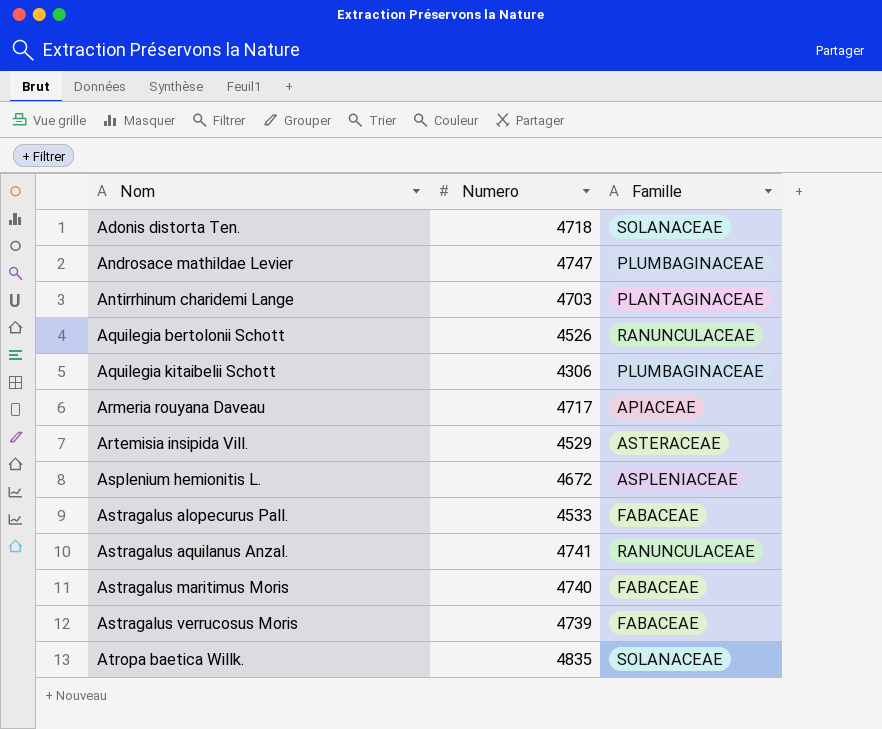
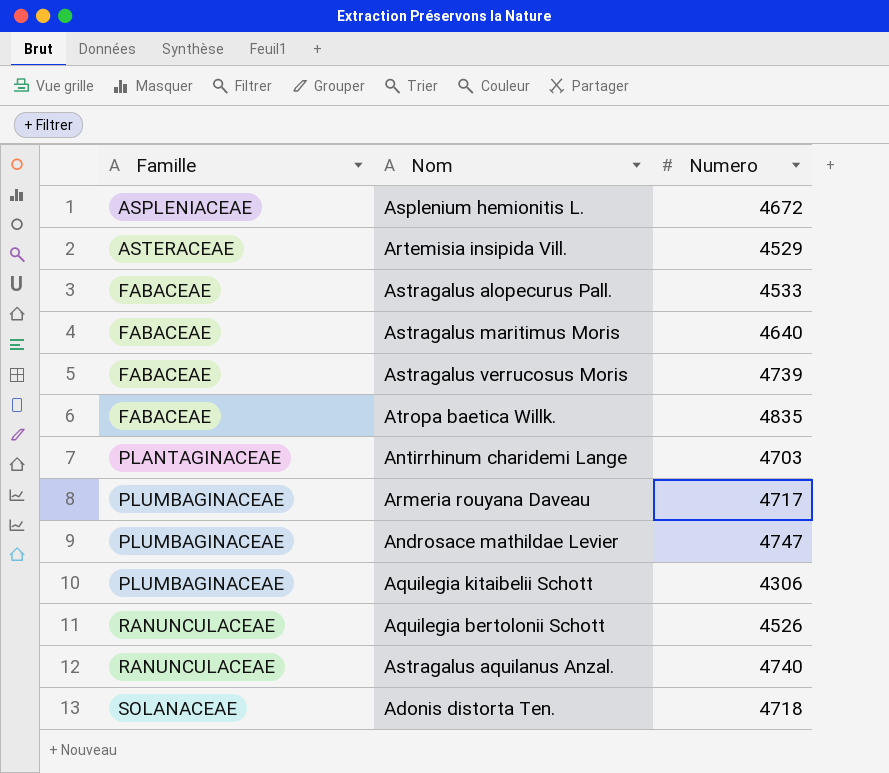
row order: Nom ascending -> Famille ascending
column Famille | position: 3 -> 1
Astragalus maritimus Moris | Numero: 4740 -> 4640
Atropa baetica Willk. | Famille: SOLANACEAE -> FABACEAE
Armeria rouyana Daveau | Famille: APIACEAE -> PLUMBAGINACEAE
Astragalus aquilanus Anzal. | Numero: 4741 -> 4740

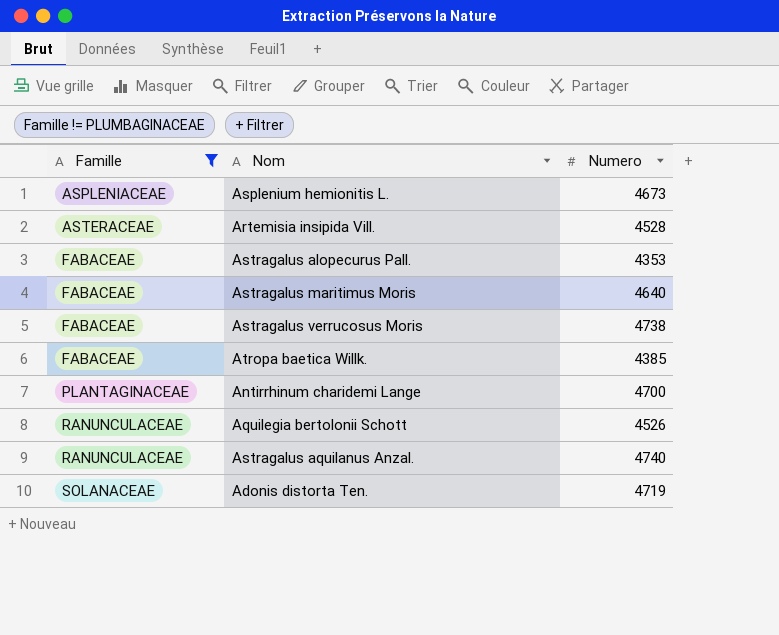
filter: none -> Famille != PLUMBAGINACEAE
Asplenium hemionitis L. | Numero: 4672 -> 4673
Artemisia insipida Vill. | Numero: 4529 -> 4528
Astragalus alopecurus Pall. | Numero: 4533 -> 4353
Astragalus verrucosus Moris | Numero: 4739 -> 4738
Atropa baetica Willk. | Numero: 4835 -> 4385
Antirrhinum charidemi Lange | Numero: 4703 -> 4700
Adonis distorta Ten. | Numero: 4718 -> 4719

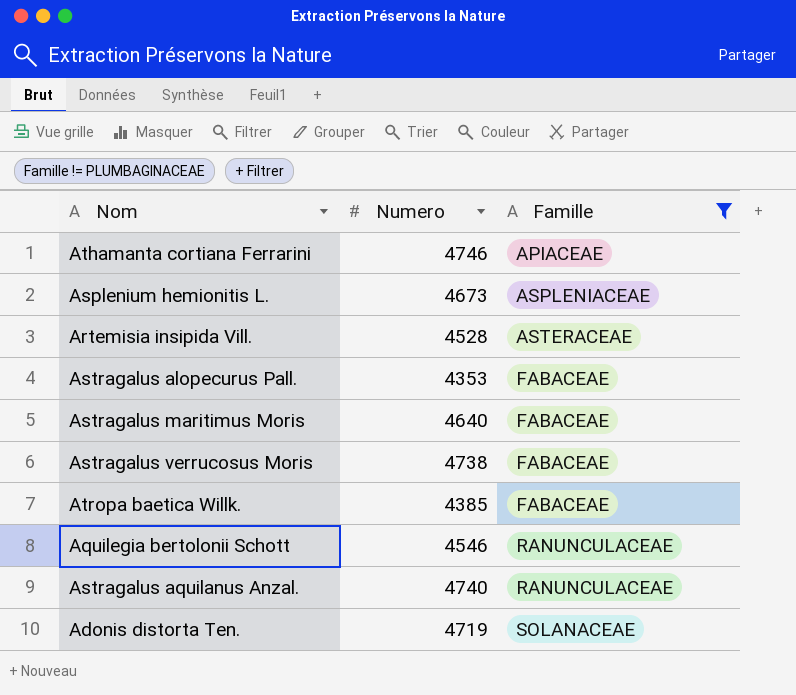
column Famille | position: 1 -> 3
row Antirrhinum charidemi Lange: PLANTAGINACEAE | 4700 -> none
row Athamanta cortiana Ferrarini: none -> 4746 | APIACEAE
Aquilegia bertolonii Schott | Numero: 4526 -> 4546

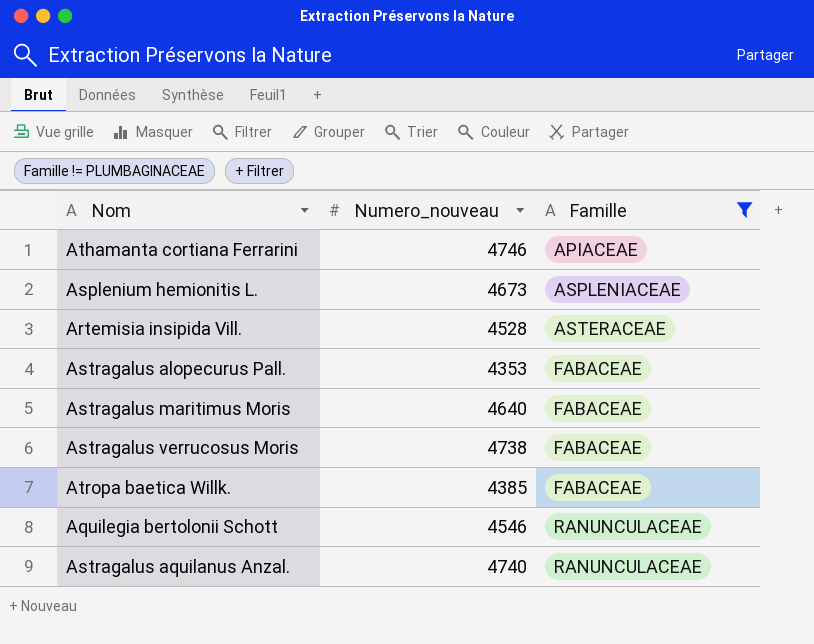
column name: Numero -> Numero_nouveau
row Adonis distorta Ten.: 4719 | SOLANACEAE -> none

